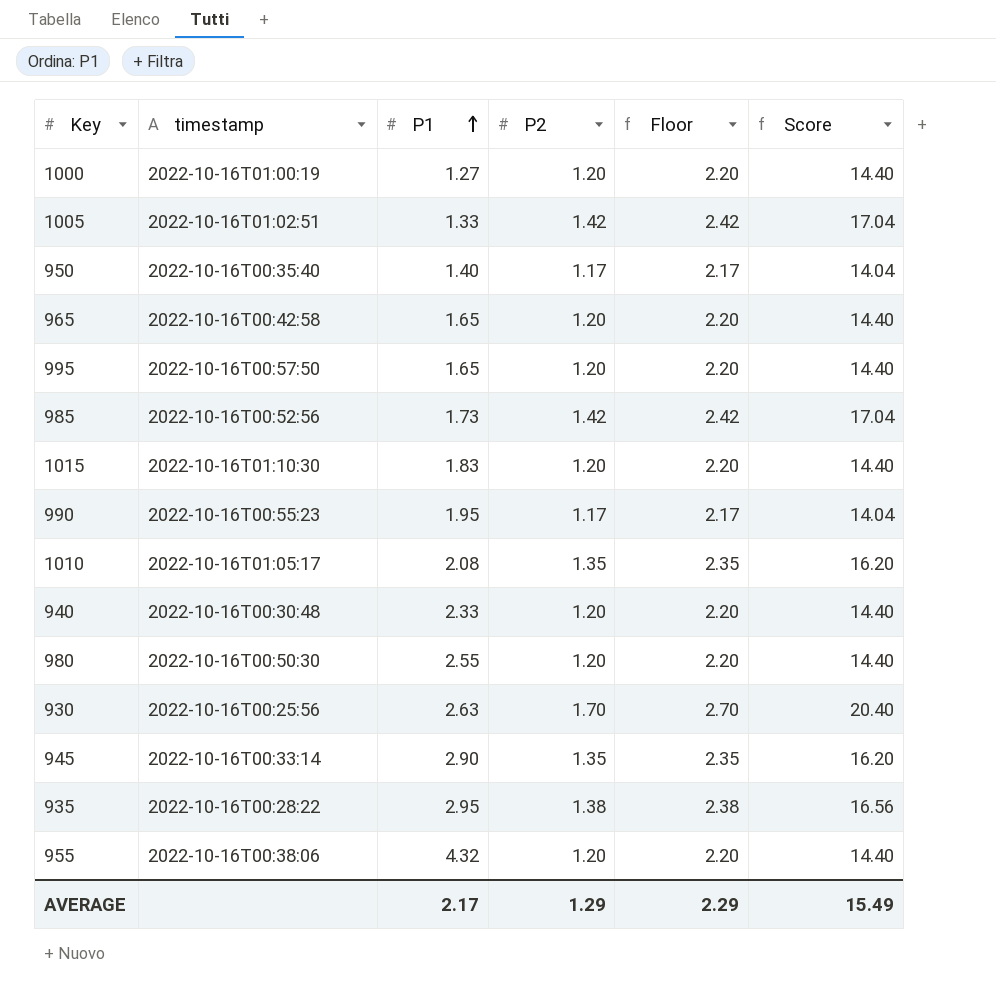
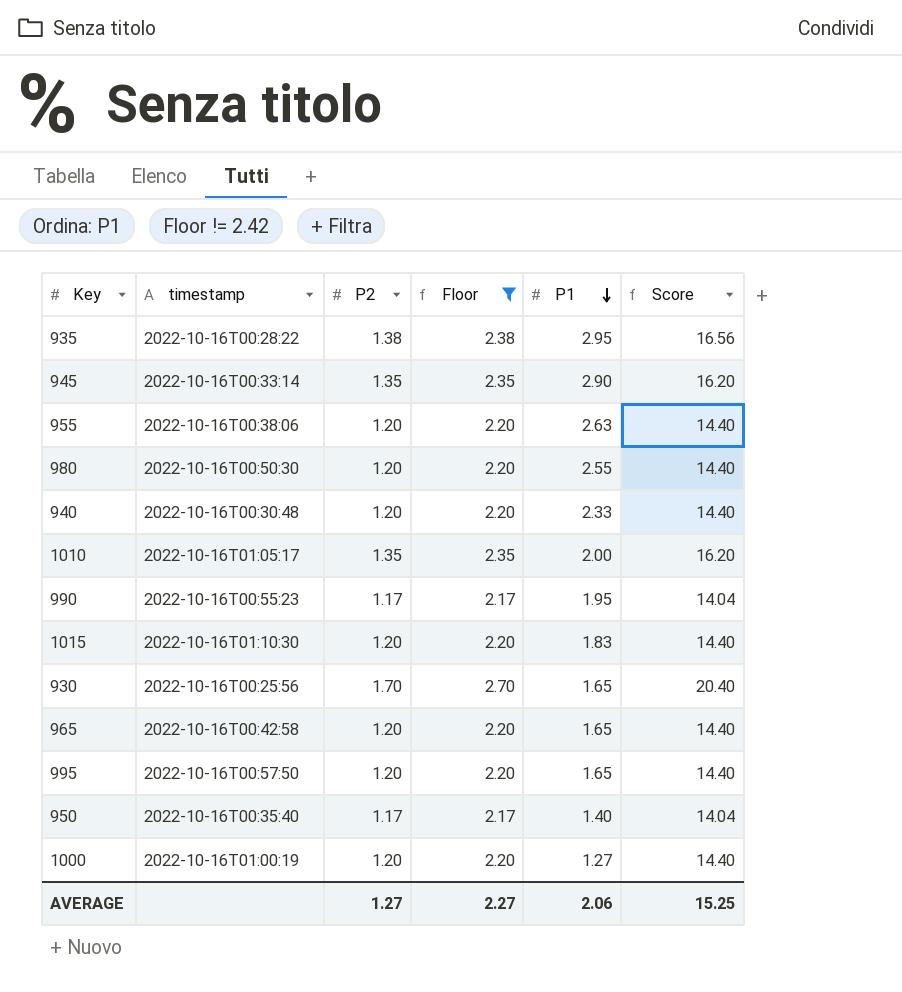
filter: none -> Floor != 2.42
row order: P1 ascending -> P1 descending
column P1 | position: 3 -> 5
955 | P1: 4.32 -> 2.63
1010 | P1: 2.08 -> 2.00
930 | P1: 2.63 -> 1.65
AVERAGE | P2: 1.29 -> 1.27
AVERAGE | Floor: 2.29 -> 2.27
AVERAGE | P1: 2.17 -> 2.06
AVERAGE | Score: 15.49 -> 15.25

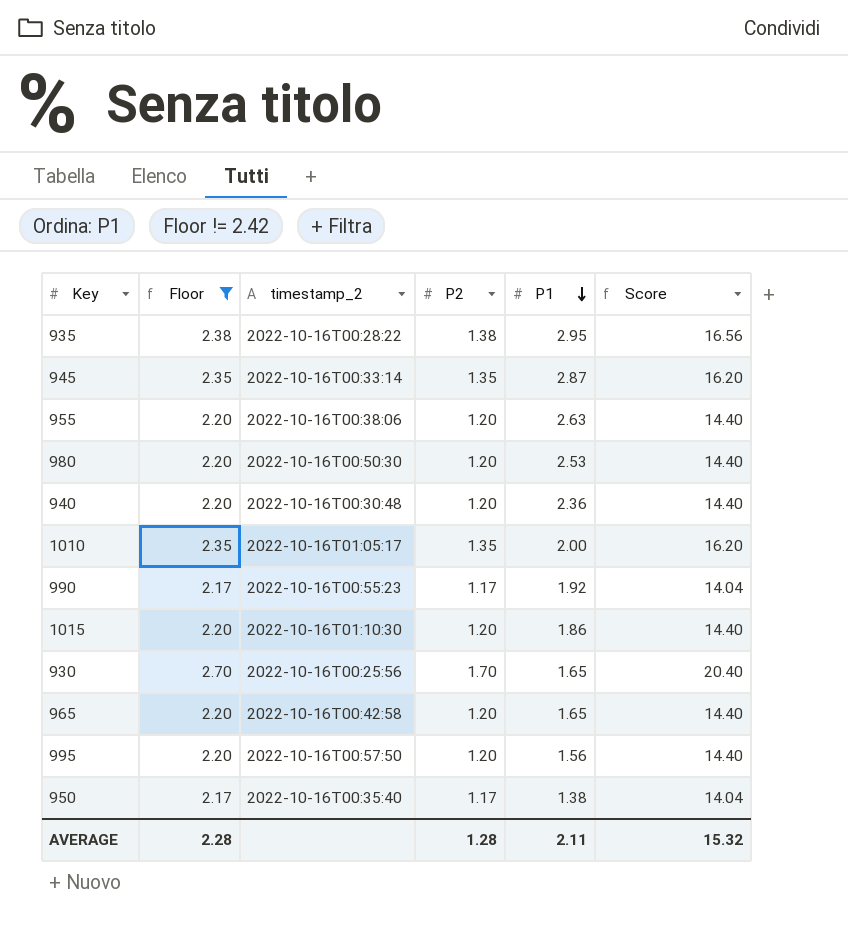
column Floor | position: 4 -> 2
column name: timestamp -> timestamp_2
row 1000: 2022-10-16T01:00:19 | 1.20 | 2.20 | 1.27 | 14.40 -> none
945 | P1: 2.90 -> 2.87
980 | P1: 2.55 -> 2.53
940 | P1: 2.33 -> 2.36
990 | P1: 1.95 -> 1.92
1015 | P1: 1.83 -> 1.86
995 | P1: 1.65 -> 1.56
950 | P1: 1.40 -> 1.38
AVERAGE | Floor: 2.27 -> 2.28
AVERAGE | P2: 1.27 -> 1.28
AVERAGE | P1: 2.06 -> 2.11
AVERAGE | Score: 15.25 -> 15.32

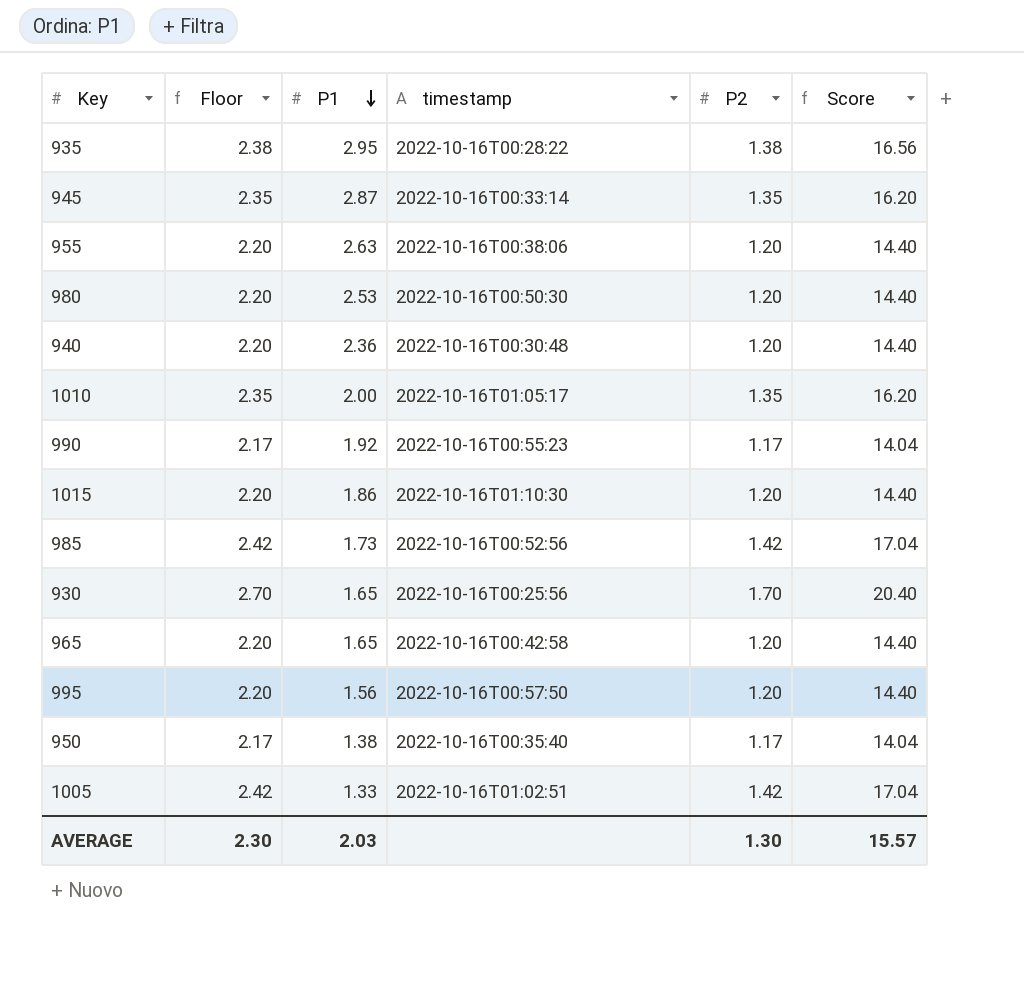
filter: Floor != 2.42 -> none
column P1 | position: 5 -> 3
column name: timestamp_2 -> timestamp
AVERAGE | Floor: 2.28 -> 2.30
AVERAGE | P1: 2.11 -> 2.03
AVERAGE | P2: 1.28 -> 1.30
AVERAGE | Score: 15.32 -> 15.57

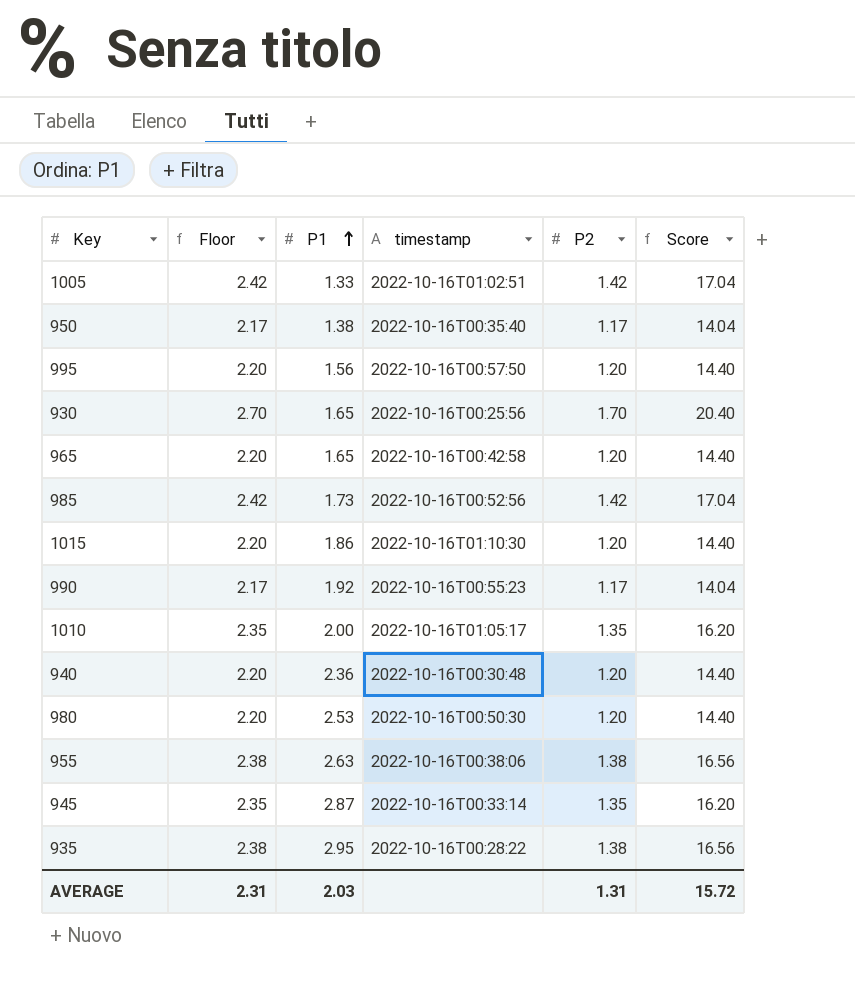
row order: P1 descending -> P1 ascending
955 | Floor: 2.20 -> 2.38
955 | P2: 1.20 -> 1.38
955 | Score: 14.40 -> 16.56
AVERAGE | Floor: 2.30 -> 2.31
AVERAGE | P2: 1.30 -> 1.31
AVERAGE | Score: 15.57 -> 15.72

